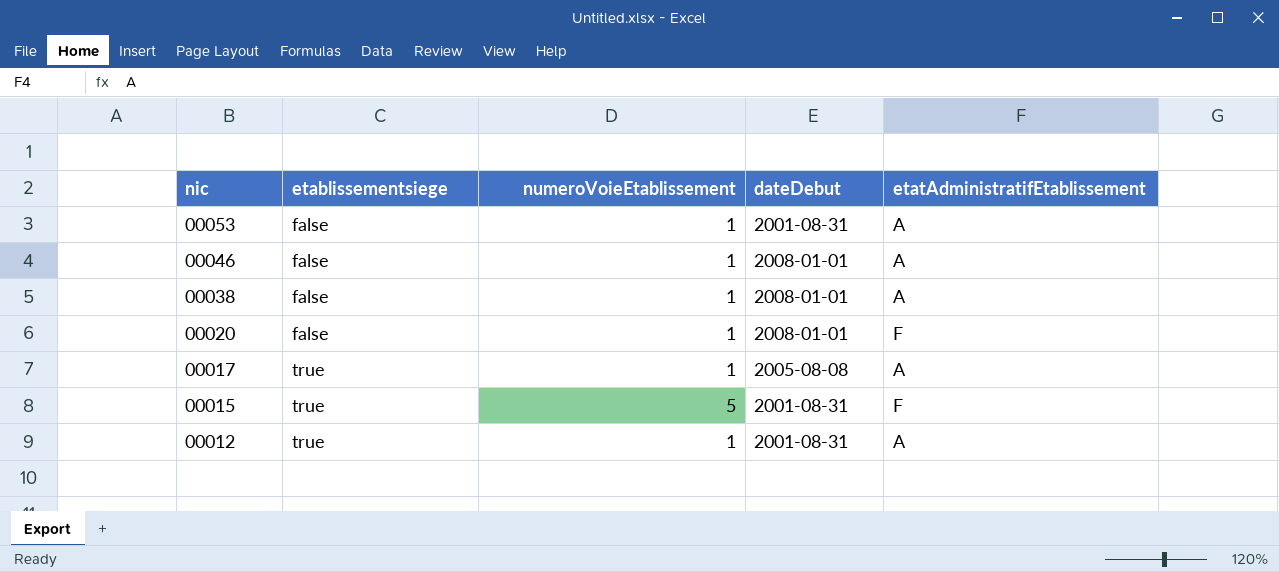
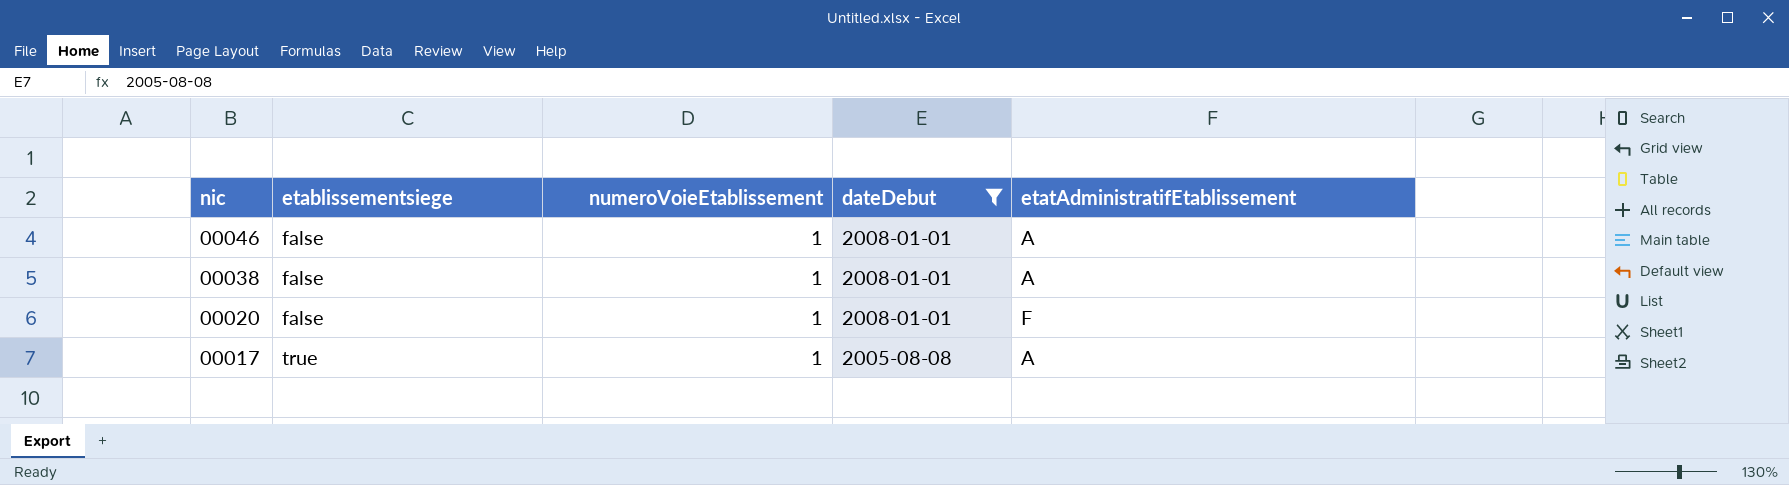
filter: none -> dateDebut != 2001-08-31

